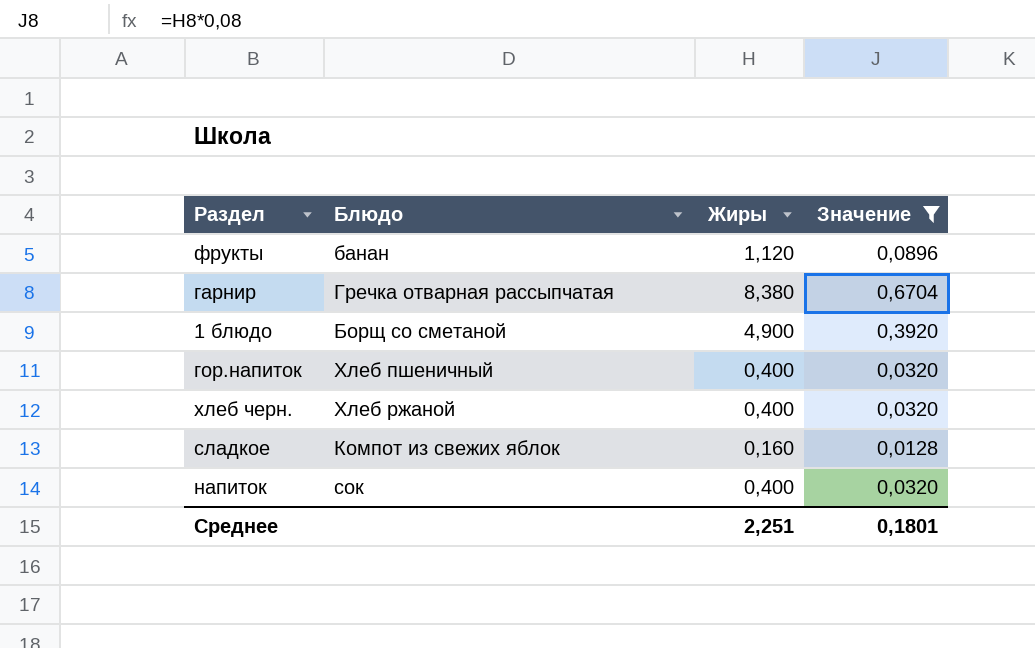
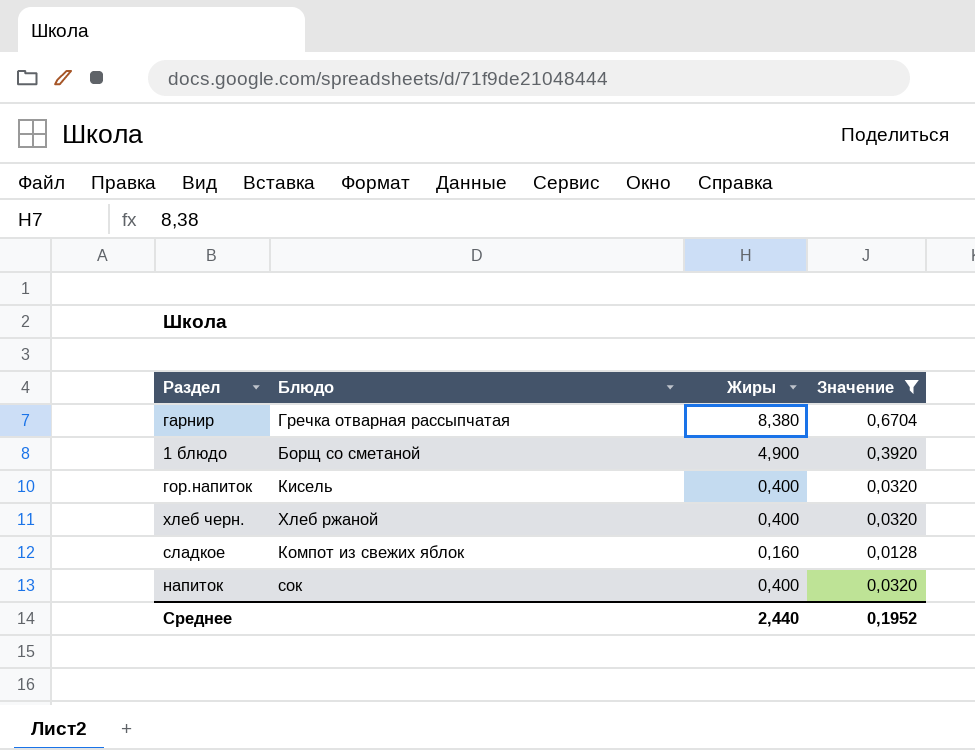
row фрукты: банан | 1,120 | 0,0896 -> none
гор.напиток | Блюдо: Хлеб пшеничный -> Кисель
Среднее | Жиры: 2,251 -> 2,440
Среднее | Значение: 0,1801 -> 0,1952

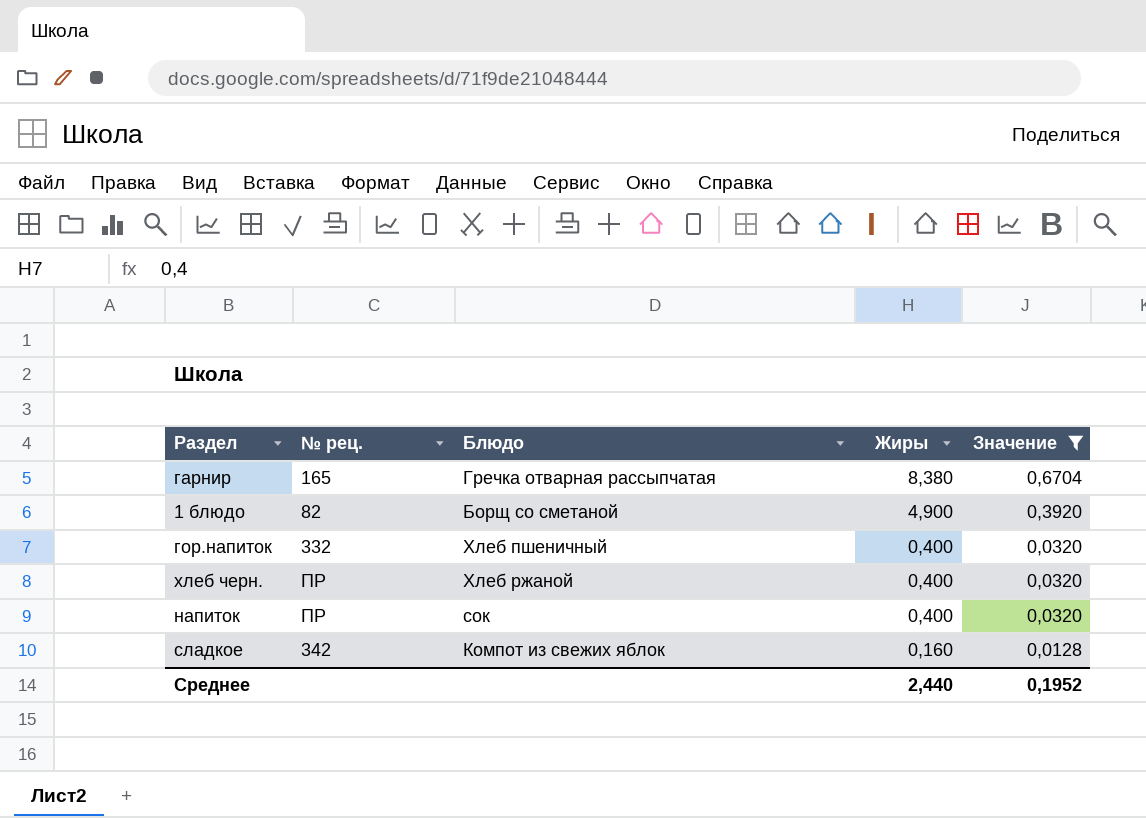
row order: none -> Жиры descending
column № рец. | position: none -> 2
гор.напиток | Блюдо: Кисель -> Хлеб пшеничный

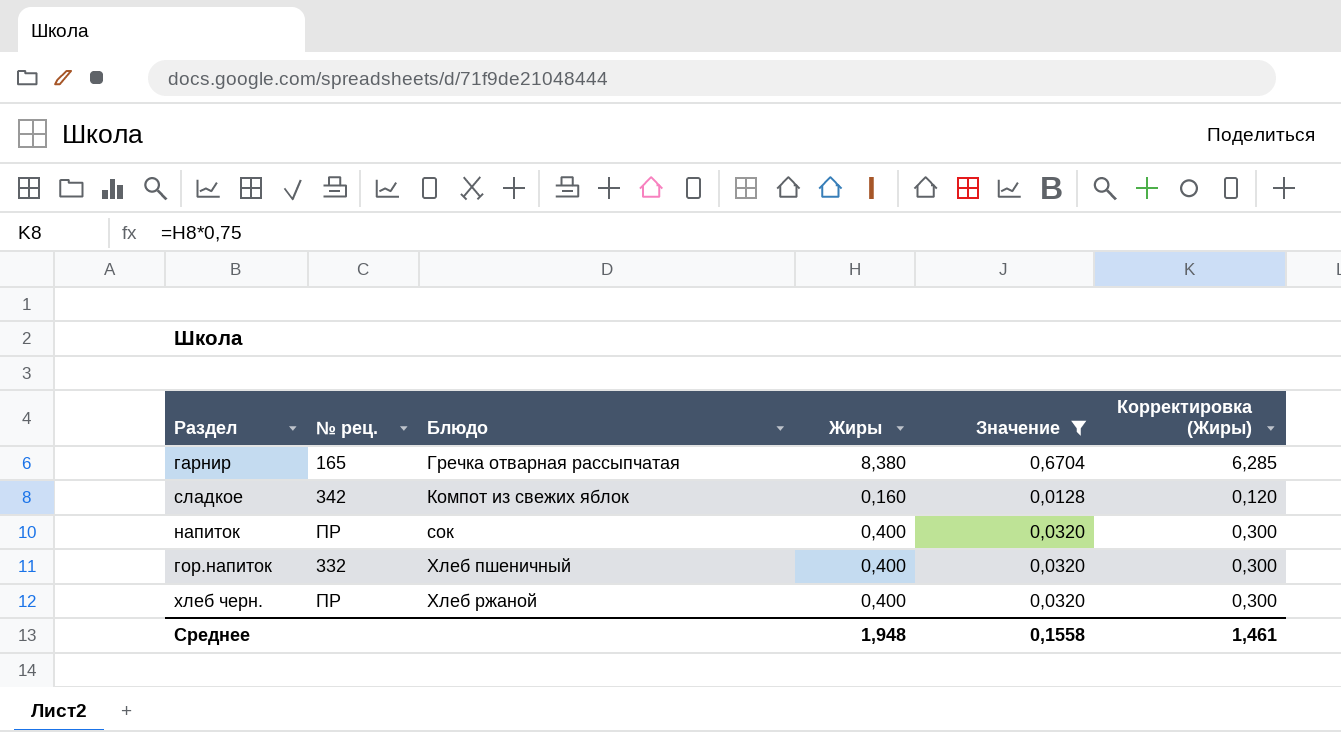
row order: Жиры descending -> Блюдо ascending
column Корректировка (Жиры) | formula: none -> [Жиры] * 0,75
row 1 блюдо: 82 | Борщ со сметаной | 4,900 | 0,3920 -> none
Среднее | Жиры: 2,440 -> 1,948
Среднее | Значение: 0,1952 -> 0,1558

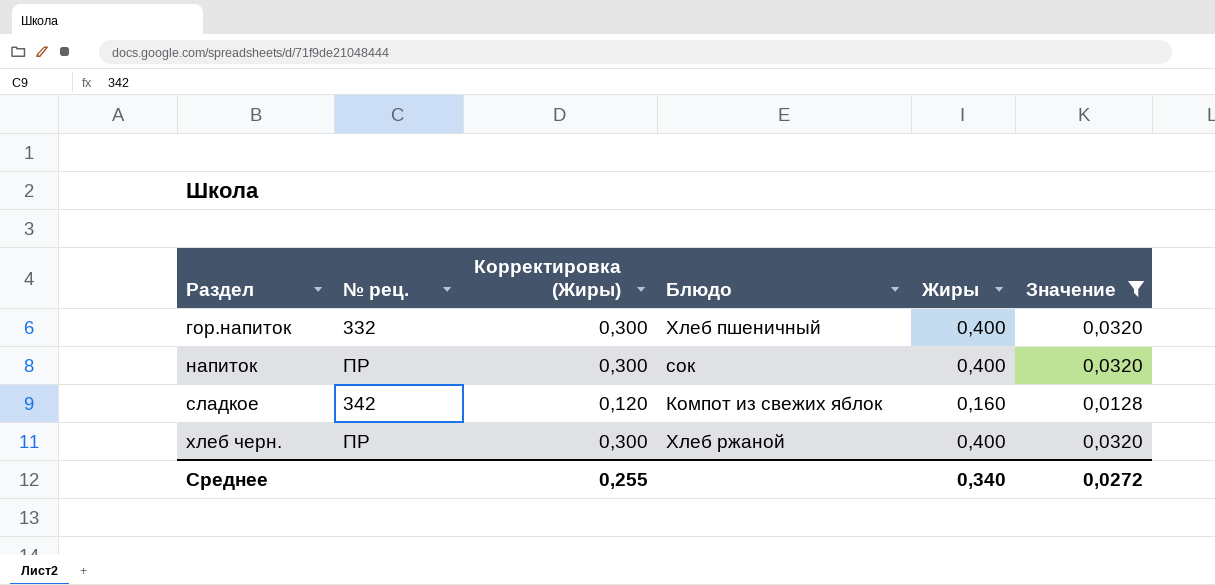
row order: Блюдо ascending -> Раздел ascending
column Корректировка (Жиры) | position: 6 -> 3
row гарнир: 165 | Гречка отварная рассыпчатая | 8,380 | 0,6704 | 6,285 -> none
Среднее | Корректировка (Жиры): 1,461 -> 0,255
Среднее | Жиры: 1,948 -> 0,340
Среднее | Значение: 0,1558 -> 0,0272

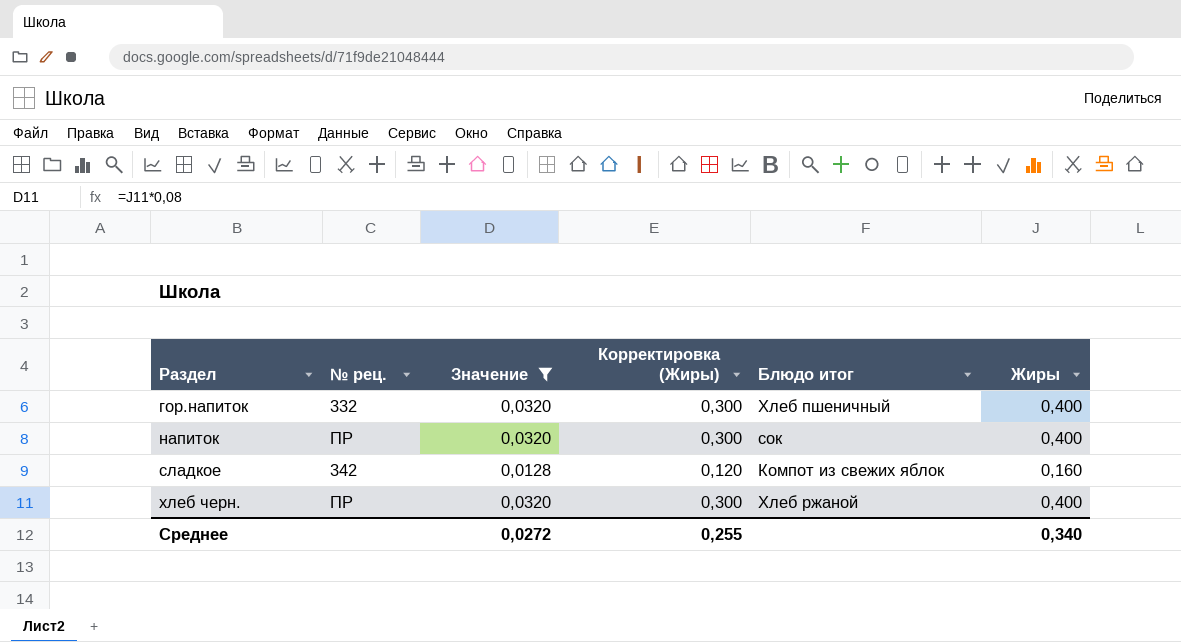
column Значение | position: 6 -> 3
column name: Блюдо -> Блюдо итог

